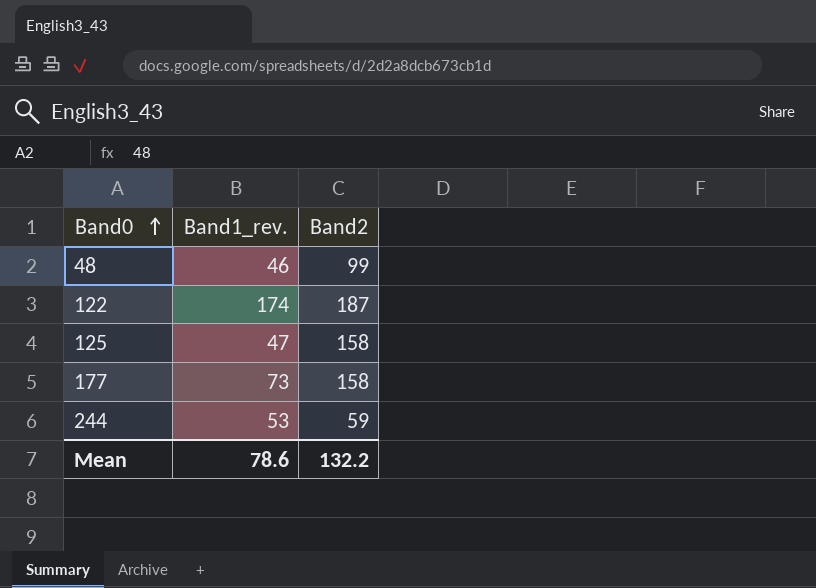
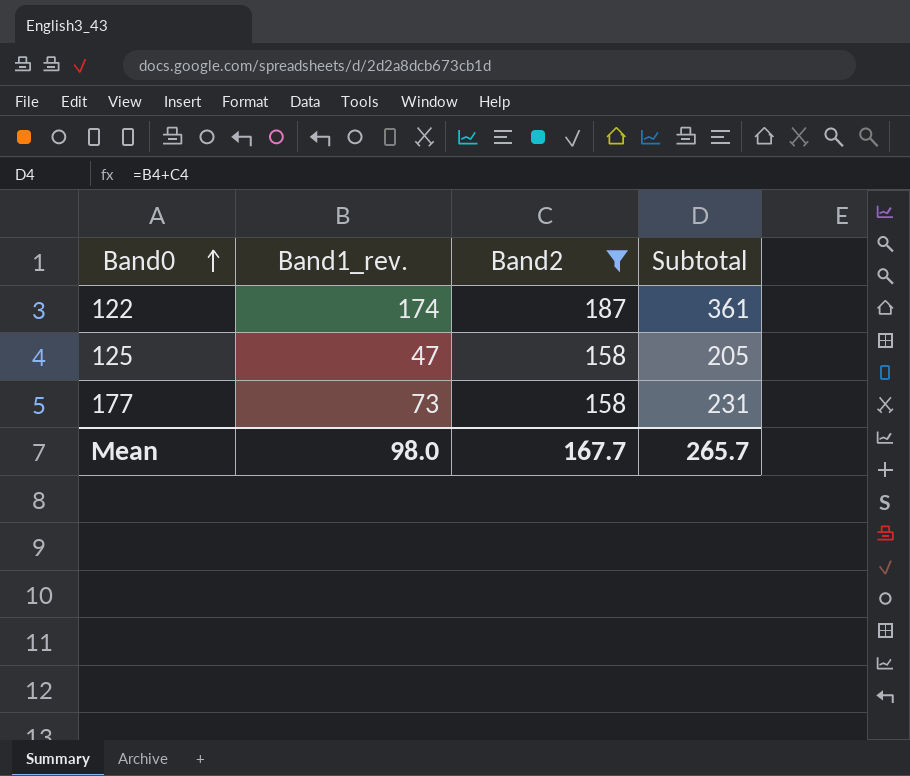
filter: none -> Band2 >= 158
column Subtotal | formula: none -> [Band1_rev.] + [Band2]
Mean | Band1_rev.: 78.6 -> 98.0
Mean | Band2: 132.2 -> 167.7

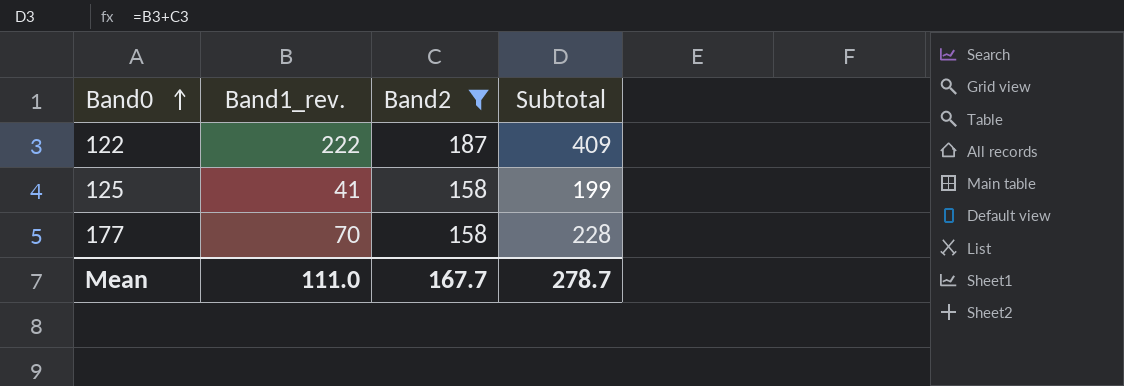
122 | Band1_rev.: 174 -> 222
122 | Subtotal: 361 -> 409
125 | Band1_rev.: 47 -> 41
125 | Subtotal: 205 -> 199
177 | Band1_rev.: 73 -> 70
177 | Subtotal: 231 -> 228
Mean | Band1_rev.: 98.0 -> 111.0
Mean | Subtotal: 265.7 -> 278.7

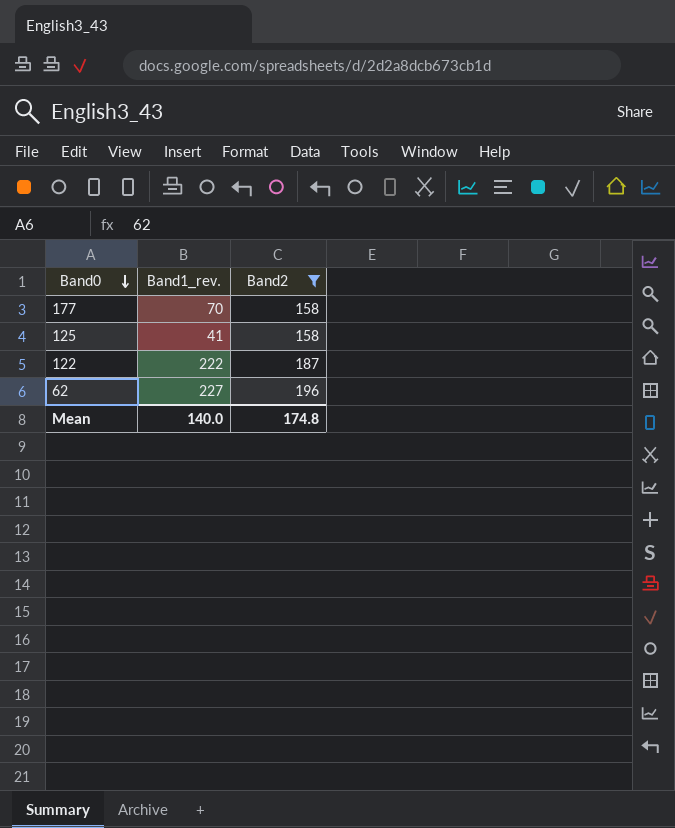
row order: Band0 ascending -> Band0 descending
column Subtotal | formula: [Band1_rev.] + [Band2] -> none
row 62: none -> 227 | 196
Mean | Band1_rev.: 111.0 -> 140.0
Mean | Band2: 167.7 -> 174.8

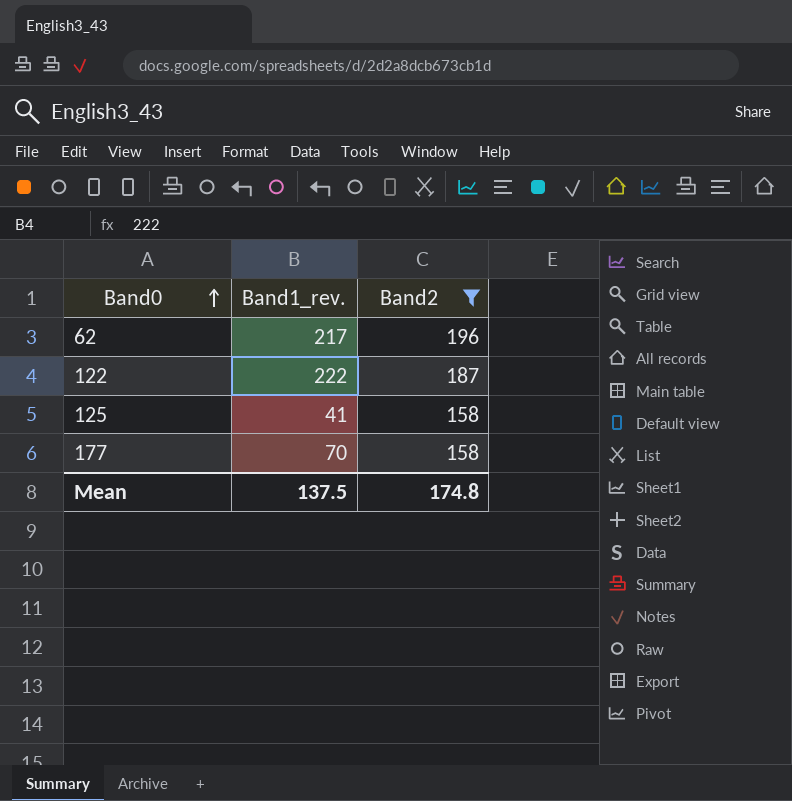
row order: Band0 descending -> Band0 ascending
62 | Band1_rev.: 227 -> 217
Mean | Band1_rev.: 140.0 -> 137.5

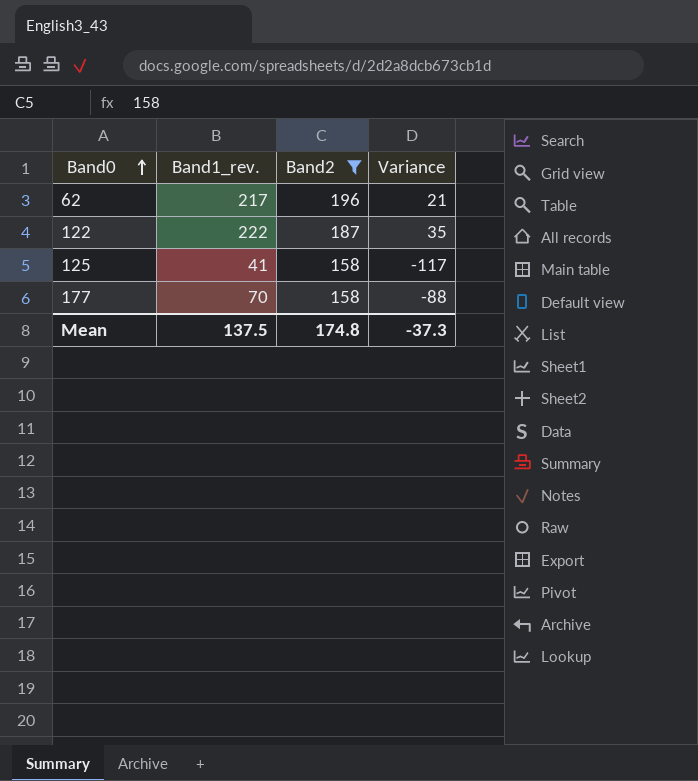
column Variance | formula: none -> [Band1_rev.] - [Band2]

